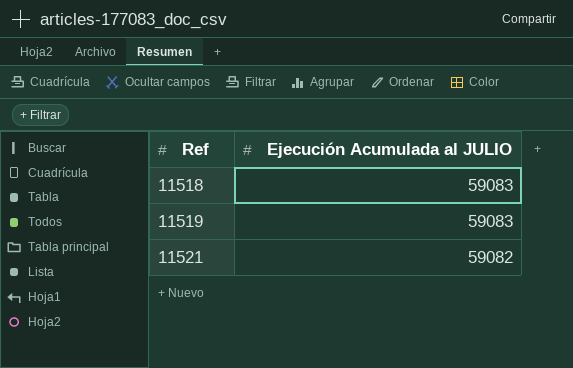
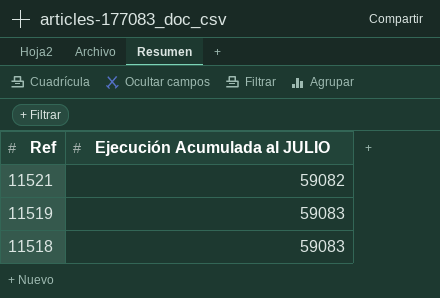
row order: Ref ascending -> Ref descending

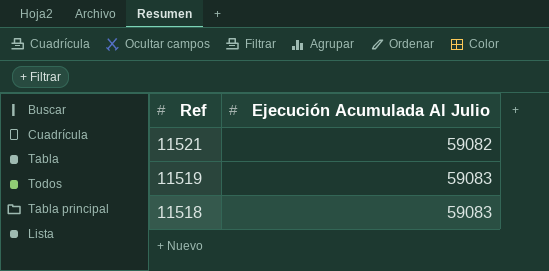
column name: Ejecución Acumulada al JULIO -> Ejecución Acumulada Al Julio

